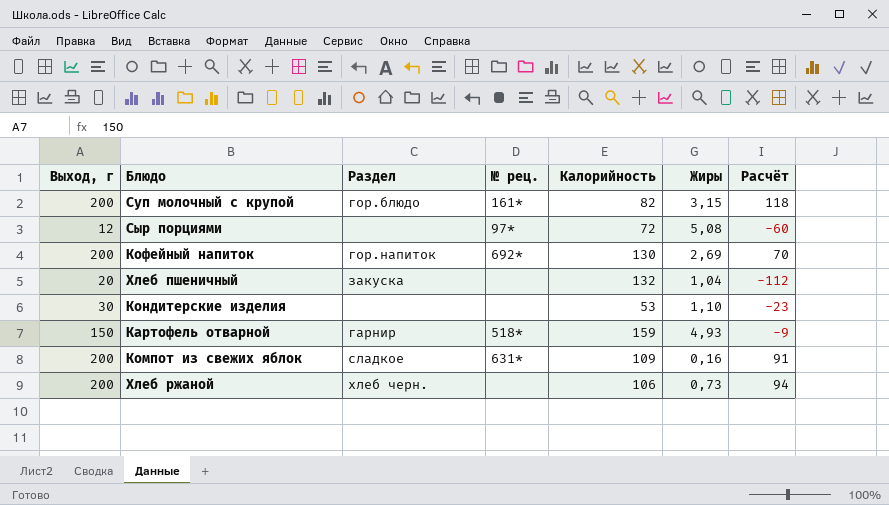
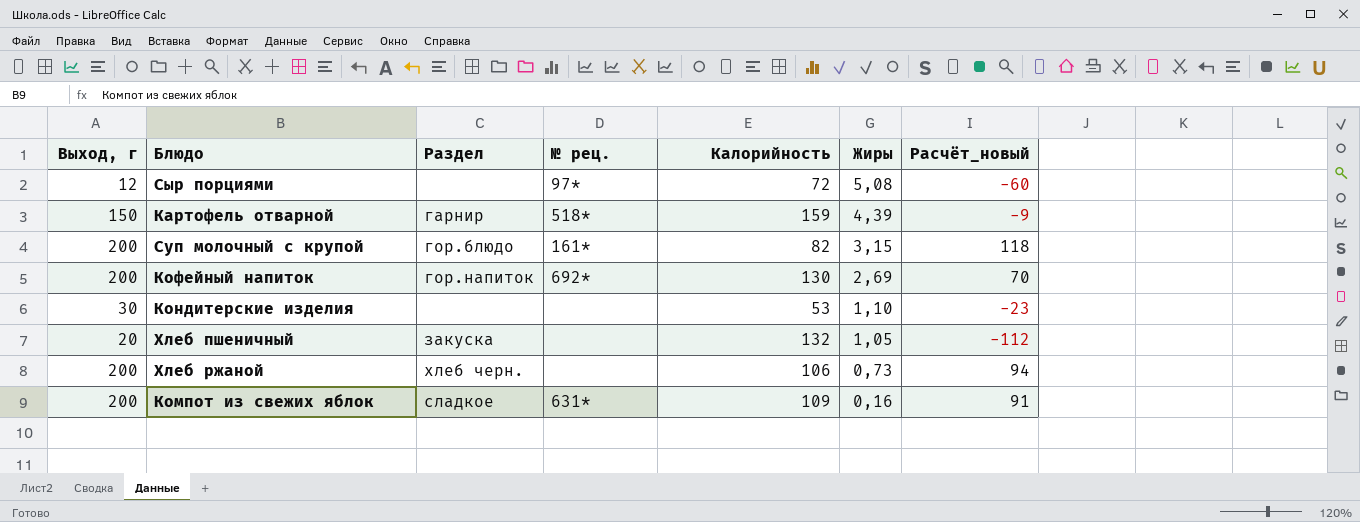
row order: none -> Жиры descending
column name: Расчёт -> Расчёт_новый
Картофель отварной | Жиры: 4,93 -> 4,39
Хлеб пшеничный | Жиры: 1,04 -> 1,05

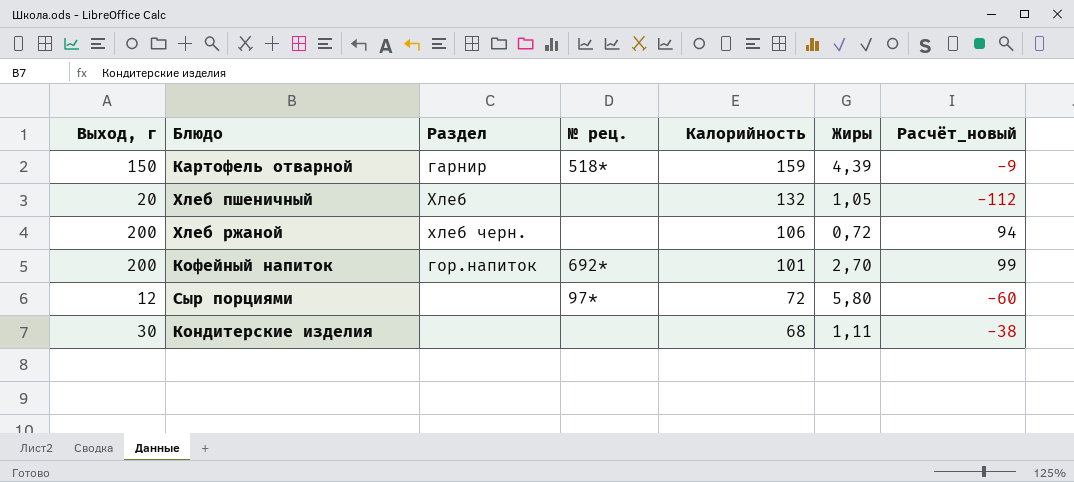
row order: Жиры descending -> Калорийность descending
row Суп молочный с крупой: 200 | гор.блюдо | 161* | 82 | 3,15 | 118 -> none
row Компот из свежих яблок: 200 | сладкое | 631* | 109 | 0,16 | 91 -> none
Хлеб пшеничный | Раздел: закуска -> Хлеб
Хлеб ржаной | Жиры: 0,73 -> 0,72
Кофейный напиток | Калорийность: 130 -> 101
Кофейный напиток | Жиры: 2,69 -> 2,70
Кофейный напиток | Расчёт_новый: 70 -> 99
Сыр порциями | Жиры: 5,08 -> 5,80
Кондитерские изделия | Калорийность: 53 -> 68
Кондитерские изделия | Жиры: 1,10 -> 1,11
Кондитерские изделия | Расчёт_новый: -23 -> -38

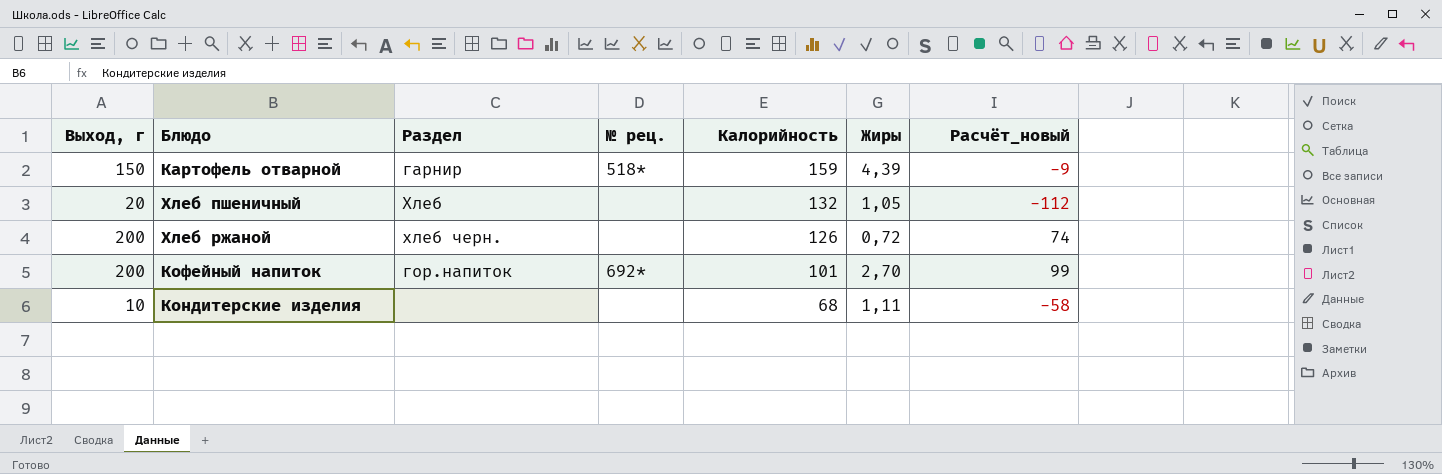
row Сыр порциями: 12 | none | 97* | 72 | 5,80 | -60 -> none
Хлеб ржаной | Калорийность: 106 -> 126
Хлеб ржаной | Расчёт_новый: 94 -> 74
Кондитерские изделия | Выход, г: 30 -> 10
Кондитерские изделия | Расчёт_новый: -38 -> -58

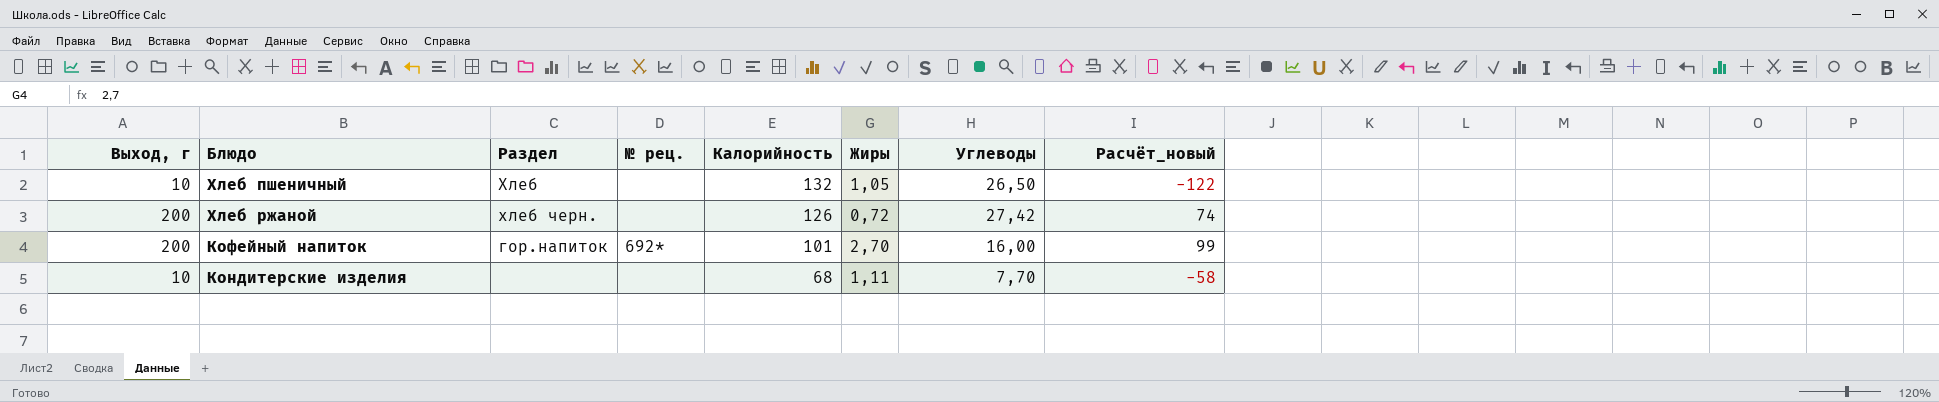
column Углеводы | position: none -> 7
row Картофель отварной: 150 | гарнир | 518* | 159 | 4,39 | -9 -> none
Хлеб пшеничный | Выход, г: 20 -> 10
Хлеб пшеничный | Расчёт_новый: -112 -> -122

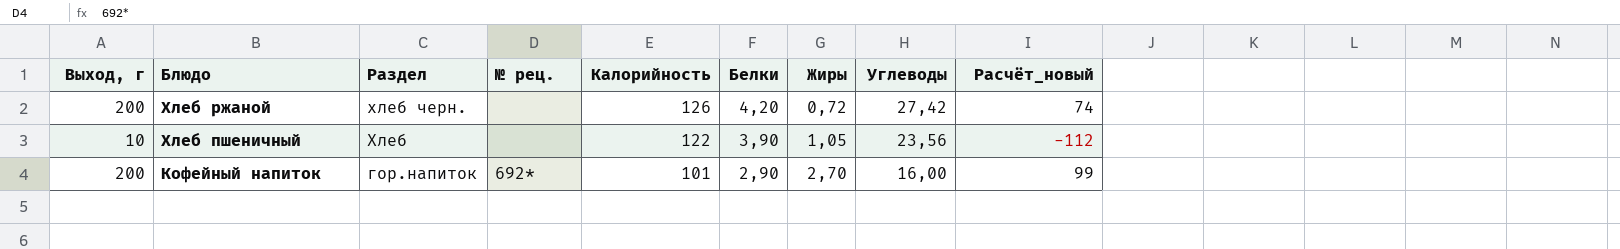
row order: Калорийность descending -> Блюдо descending
column Белки | position: none -> 6
row Кондитерские изделия: 10 | none | none | 68 | 1,11 | 7,70 | -58 -> none
Хлеб пшеничный | Калорийность: 132 -> 122
Хлеб пшеничный | Углеводы: 26,50 -> 23,56
Хлеб пшеничный | Расчёт_новый: -122 -> -112

